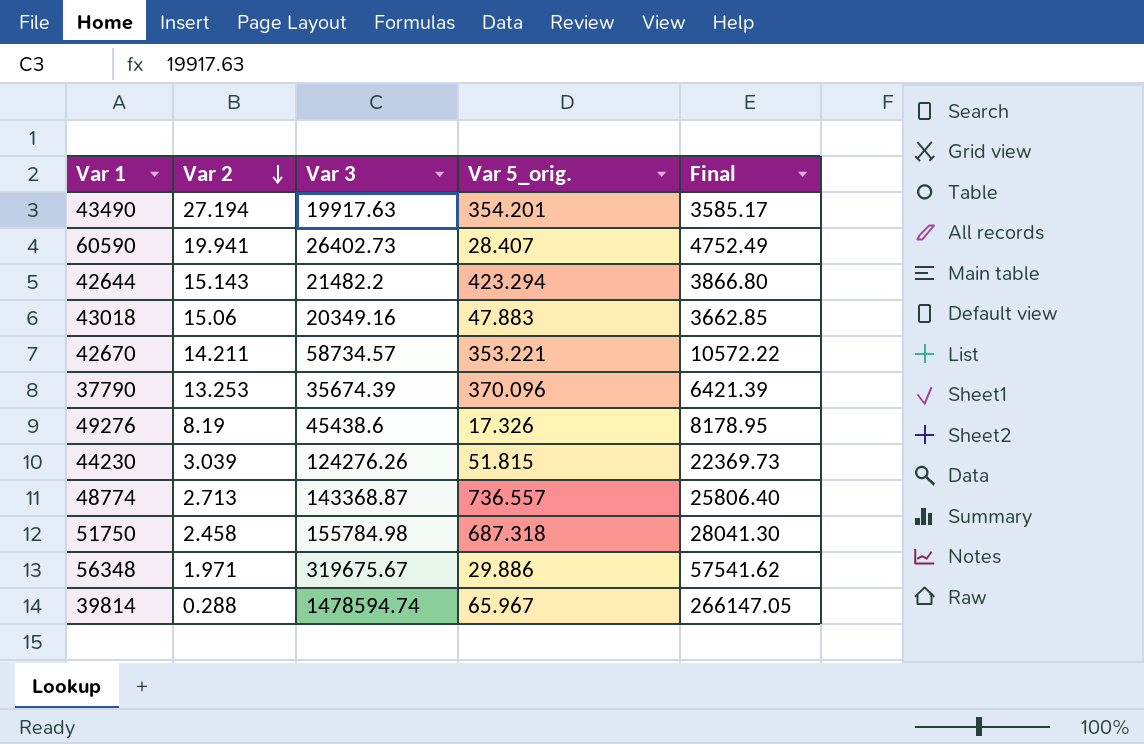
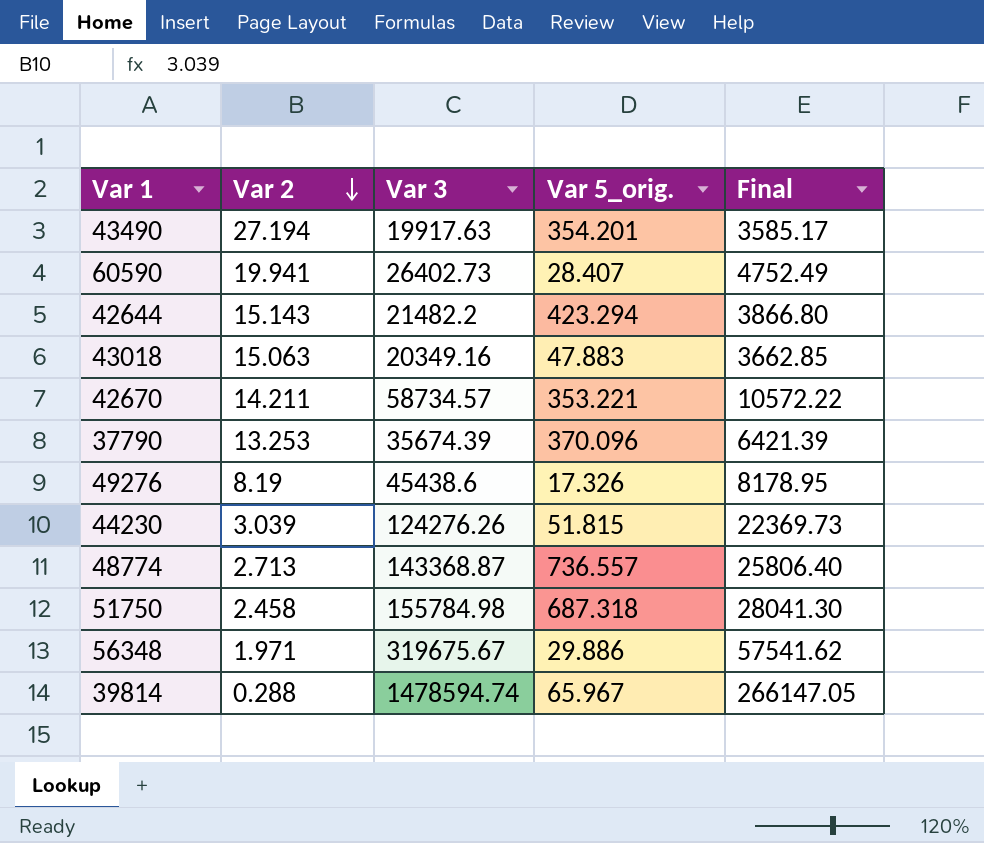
43018 | Var 2: 15.06 -> 15.063

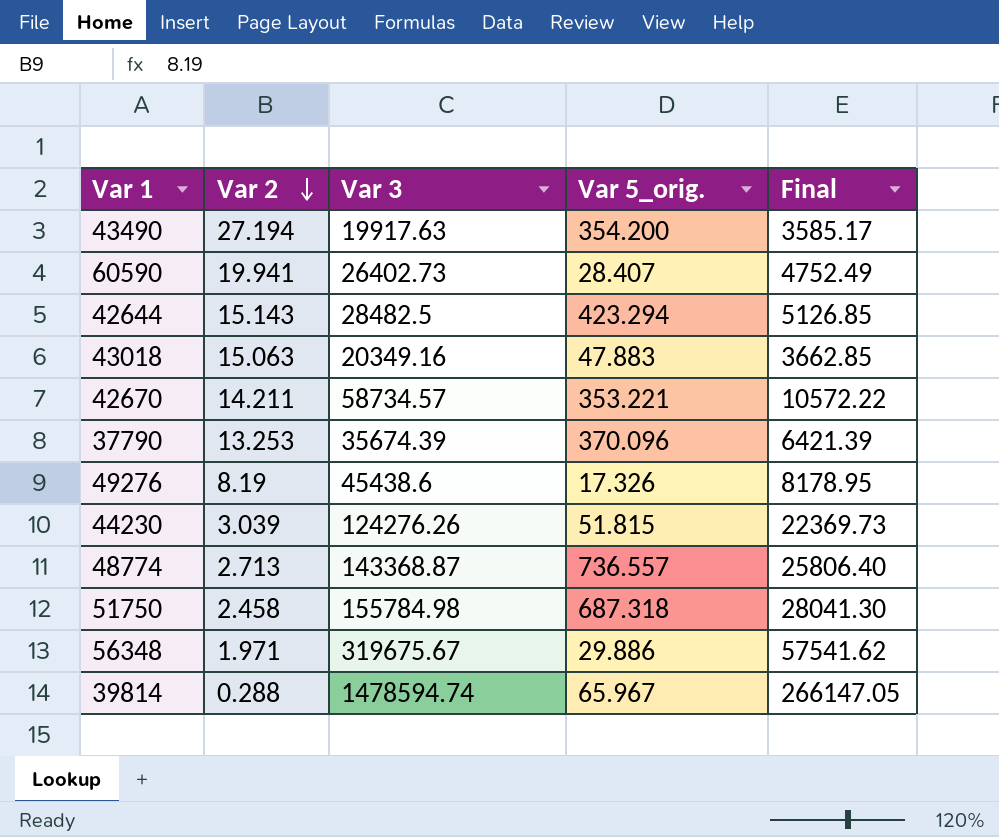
43490 | Var 5_orig.: 354.201 -> 354.200
42644 | Var 3: 21482.2 -> 28482.5
42644 | Final: 3866.80 -> 5126.85

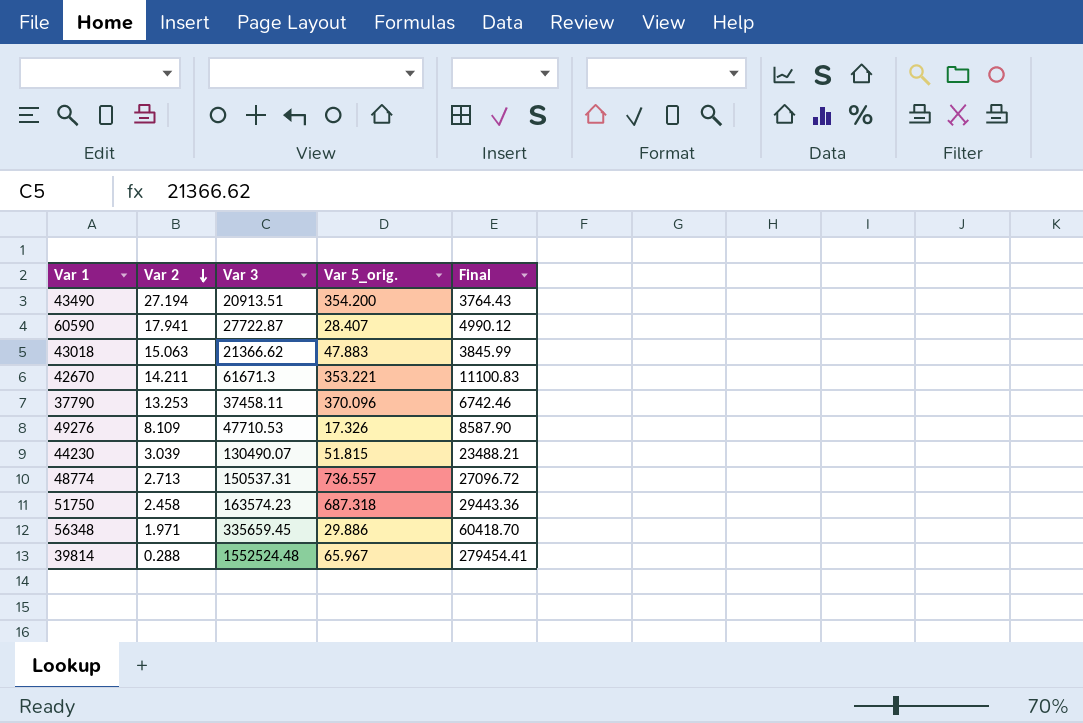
row 42644: 15.143 | 28482.5 | 423.294 | 5126.85 -> none
43490 | Var 3: 19917.63 -> 20913.51
43490 | Final: 3585.17 -> 3764.43
60590 | Var 2: 19.941 -> 17.941
60590 | Var 3: 26402.73 -> 27722.87
60590 | Final: 4752.49 -> 4990.12
43018 | Var 3: 20349.16 -> 21366.62
43018 | Final: 3662.85 -> 3845.99
42670 | Var 3: 58734.57 -> 61671.3
42670 | Final: 10572.22 -> 11100.83
37790 | Var 3: 35674.39 -> 37458.11
37790 | Final: 6421.39 -> 6742.46
49276 | Var 2: 8.19 -> 8.109
49276 | Var 3: 45438.6 -> 47710.53
49276 | Final: 8178.95 -> 8587.90
44230 | Var 3: 124276.26 -> 130490.07
44230 | Final: 22369.73 -> 23488.21
48774 | Var 3: 143368.87 -> 150537.31
48774 | Final: 25806.40 -> 27096.72
51750 | Var 3: 155784.98 -> 163574.23
51750 | Final: 28041.30 -> 29443.36
56348 | Var 3: 319675.67 -> 335659.45
56348 | Final: 57541.62 -> 60418.70
39814 | Var 3: 1478594.74 -> 1552524.48
39814 | Final: 266147.05 -> 279454.41

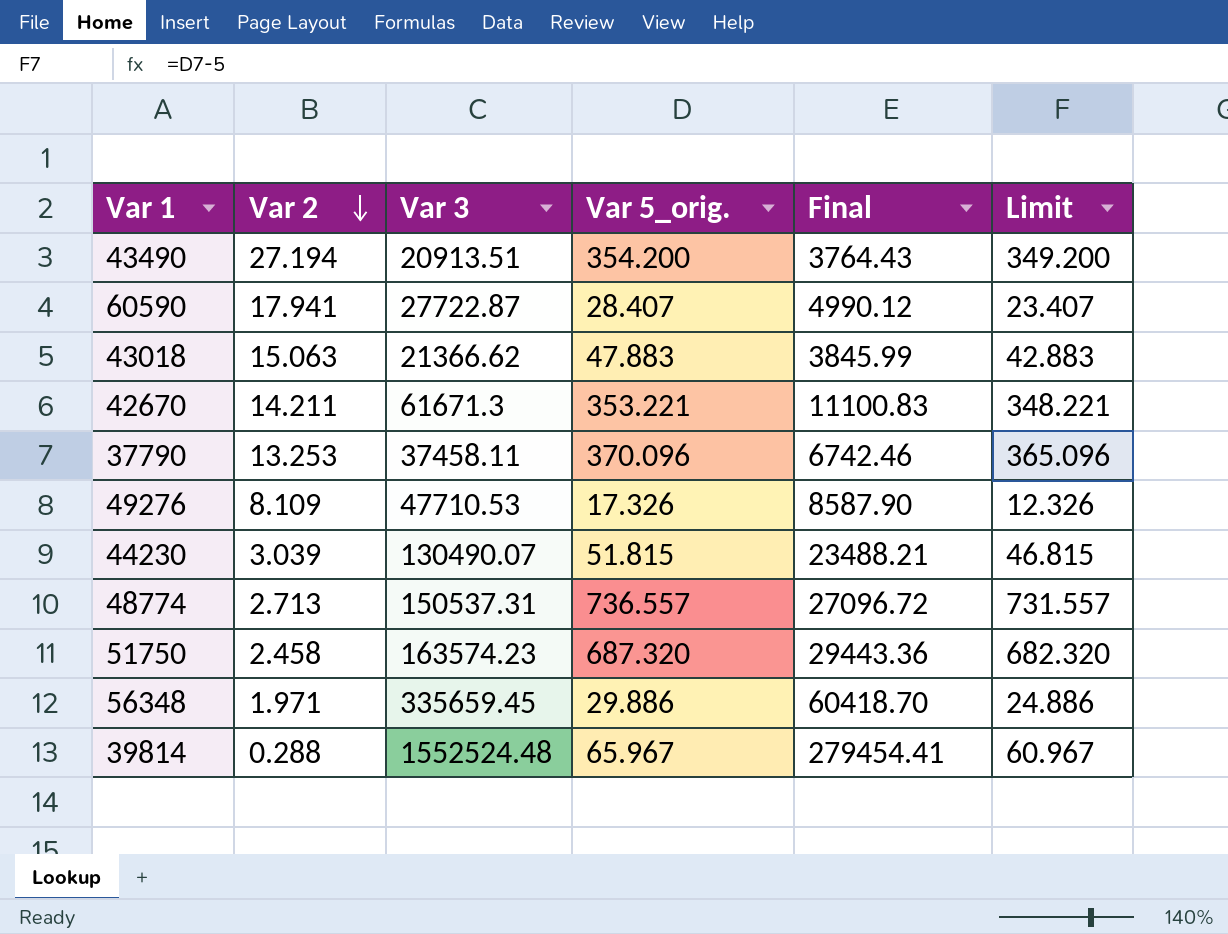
column Limit | formula: none -> [Var 5_orig.] - 5
51750 | Var 5_orig.: 687.318 -> 687.320

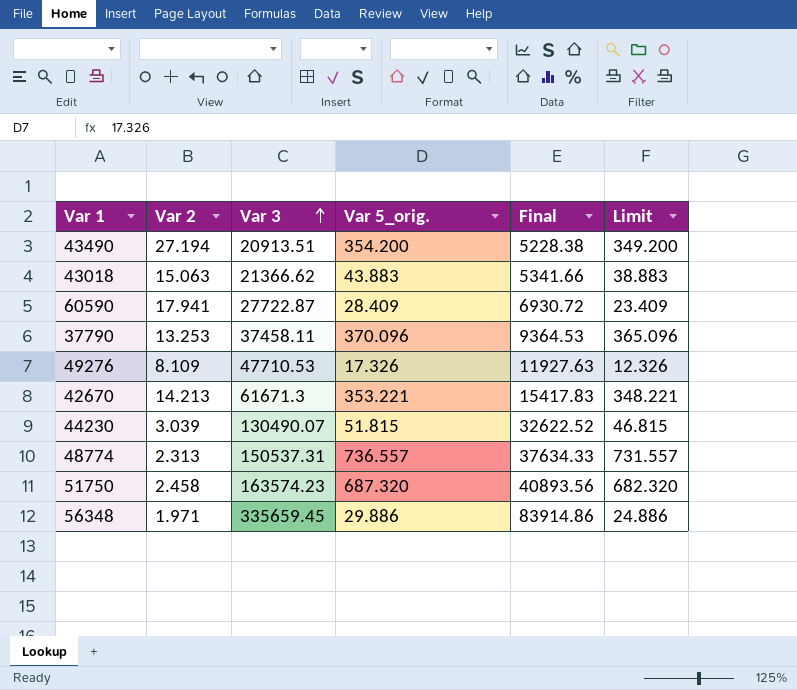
row order: Var 2 descending -> Var 3 ascending
column Final | formula: [Var 3] * 0.18 -> [Var 3] * 0.25
row 39814: 0.288 | 1552524.48 | 65.967 | 279454.41 | 60.967 -> none
43018 | Var 5_orig.: 47.883 -> 43.883
43018 | Limit: 42.883 -> 38.883
60590 | Var 5_orig.: 28.407 -> 28.409
60590 | Limit: 23.407 -> 23.409
42670 | Var 2: 14.211 -> 14.213
48774 | Var 2: 2.713 -> 2.313

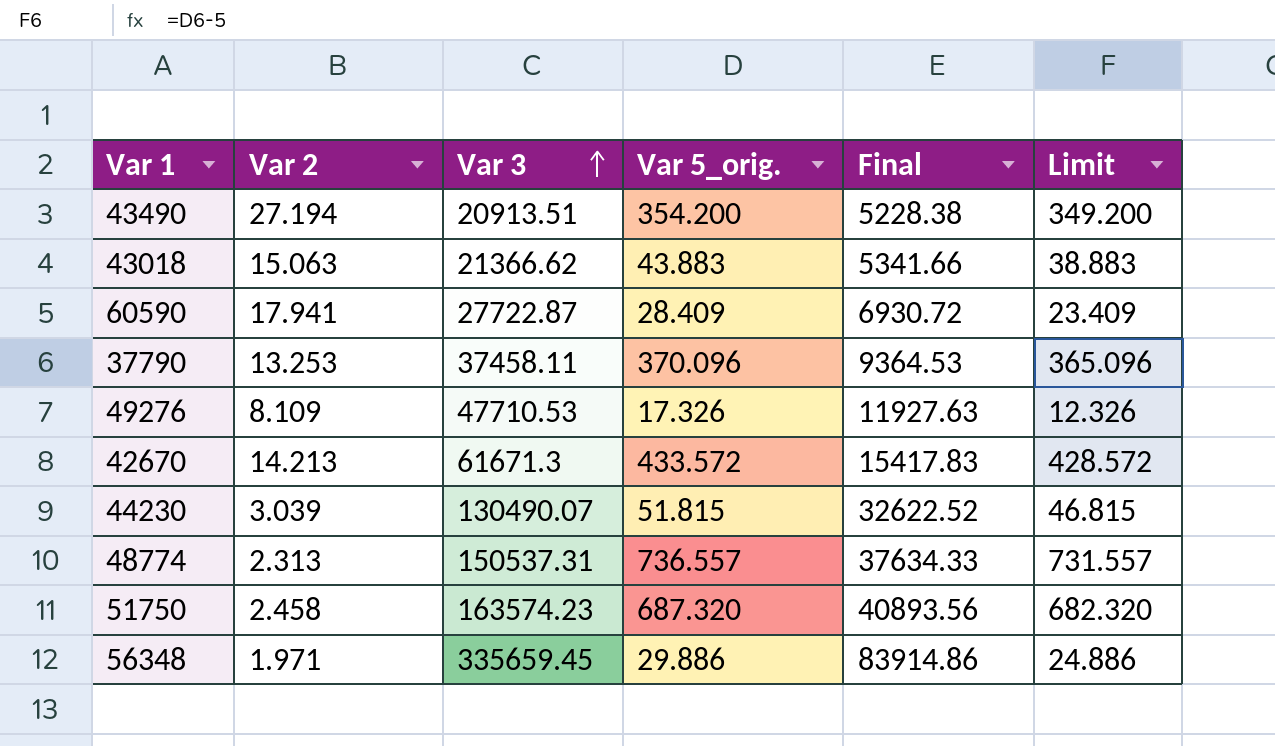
42670 | Var 5_orig.: 353.221 -> 433.572
42670 | Limit: 348.221 -> 428.572

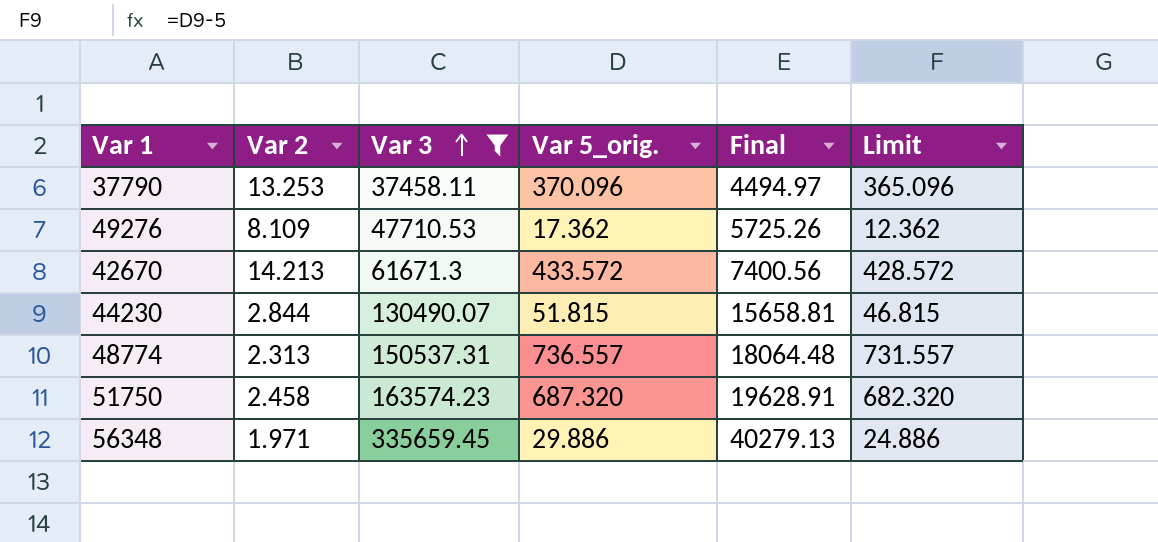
filter: none -> Var 3 >= 37458.11
column Final | formula: [Var 3] * 0.25 -> [Var 3] * 0.12
49276 | Var 5_orig.: 17.326 -> 17.362
49276 | Limit: 12.326 -> 12.362
44230 | Var 2: 3.039 -> 2.844

